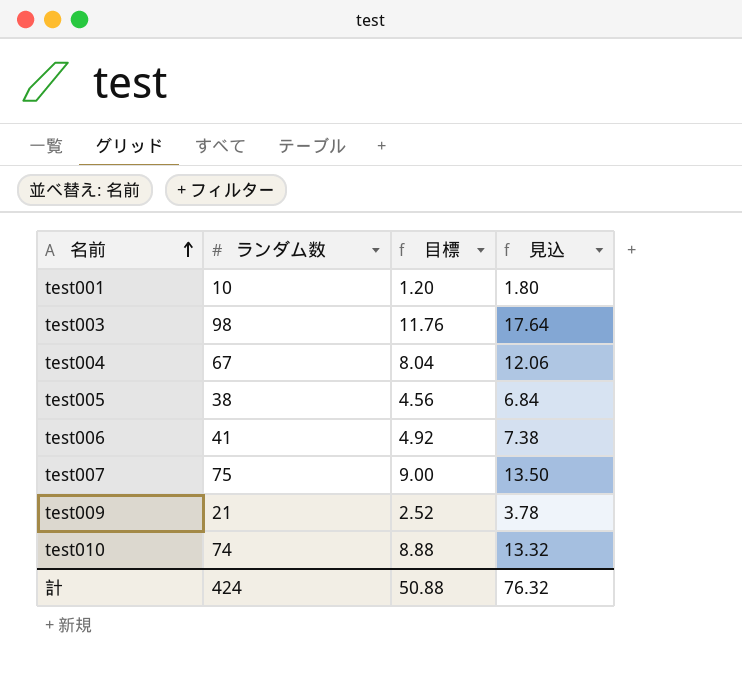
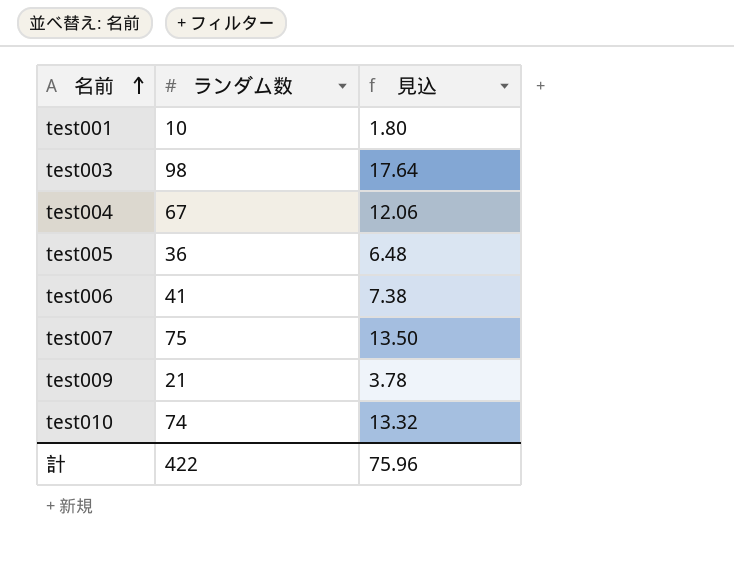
column 目標 | formula: [ランダム数] * 0.12 -> none
test005 | ランダム数: 38 -> 36
test005 | 見込: 6.84 -> 6.48
計 | ランダム数: 424 -> 422
計 | 見込: 76.32 -> 75.96

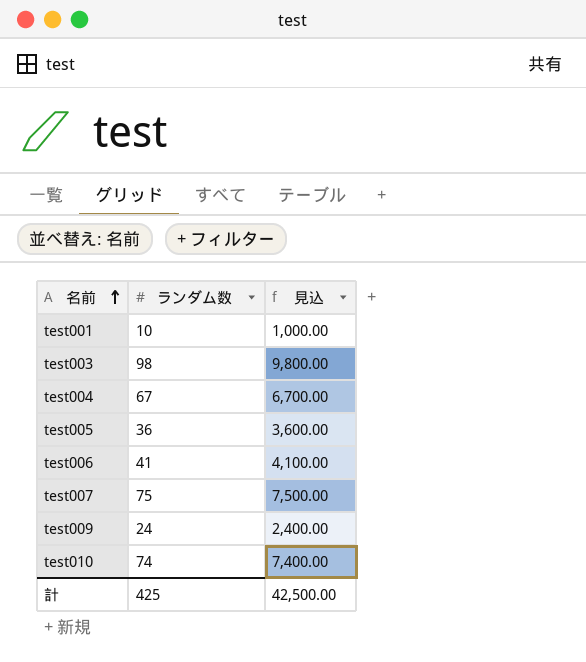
column 見込 | formula: [ランダム数] * 0.18 -> [ランダム数] * 100
test009 | ランダム数: 21 -> 24
計 | ランダム数: 422 -> 425
計 | 見込: 75.96 -> 42,500.00

